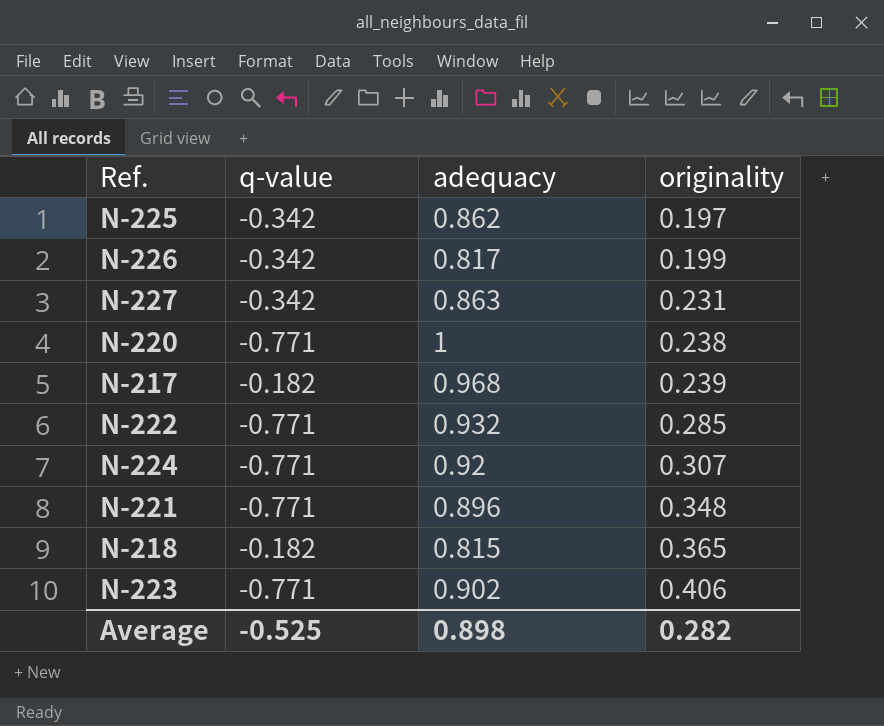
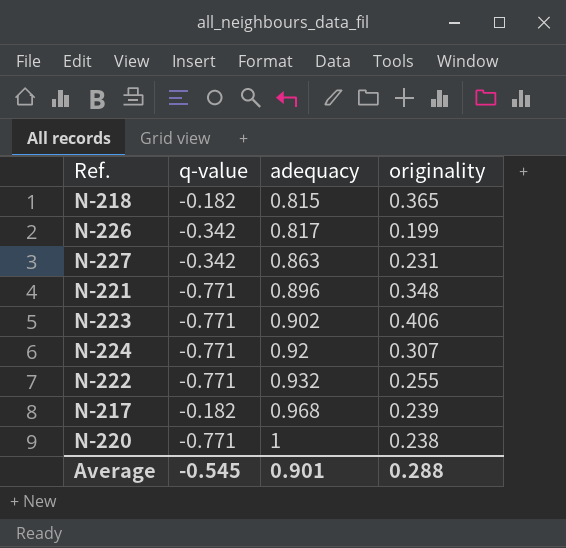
row order: originality ascending -> adequacy ascending
row N-225: -0.342 | 0.862 | 0.197 -> none
N-222 | originality: 0.285 -> 0.255
Average | q-value: -0.525 -> -0.545
Average | adequacy: 0.898 -> 0.901
Average | originality: 0.282 -> 0.288

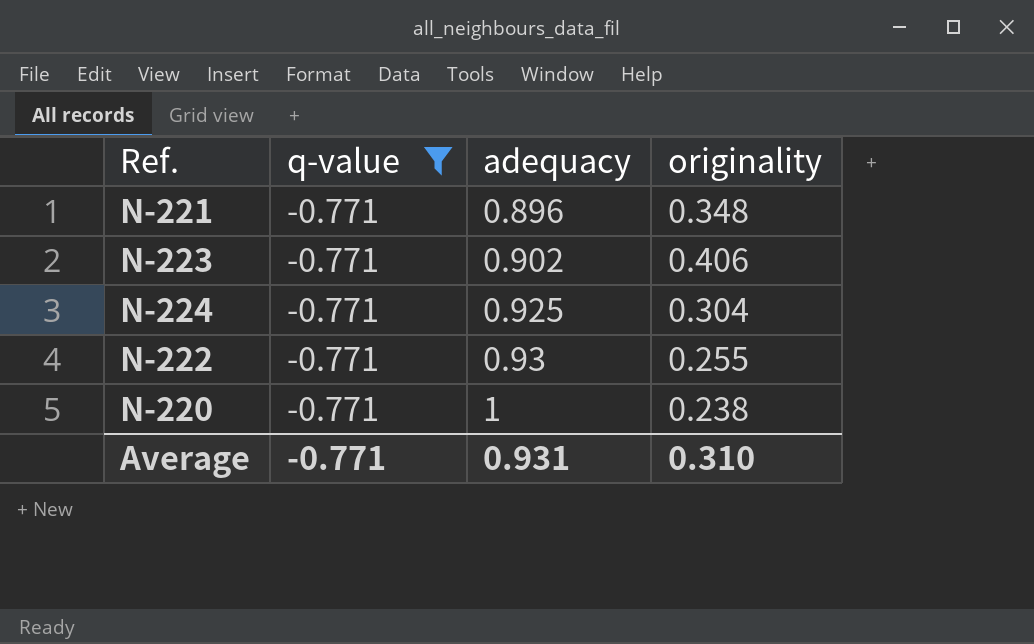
filter: none -> q-value = -0.771
N-224 | adequacy: 0.92 -> 0.925
N-224 | originality: 0.307 -> 0.304
N-222 | adequacy: 0.932 -> 0.93
Average | q-value: -0.545 -> -0.771
Average | adequacy: 0.901 -> 0.931
Average | originality: 0.288 -> 0.310

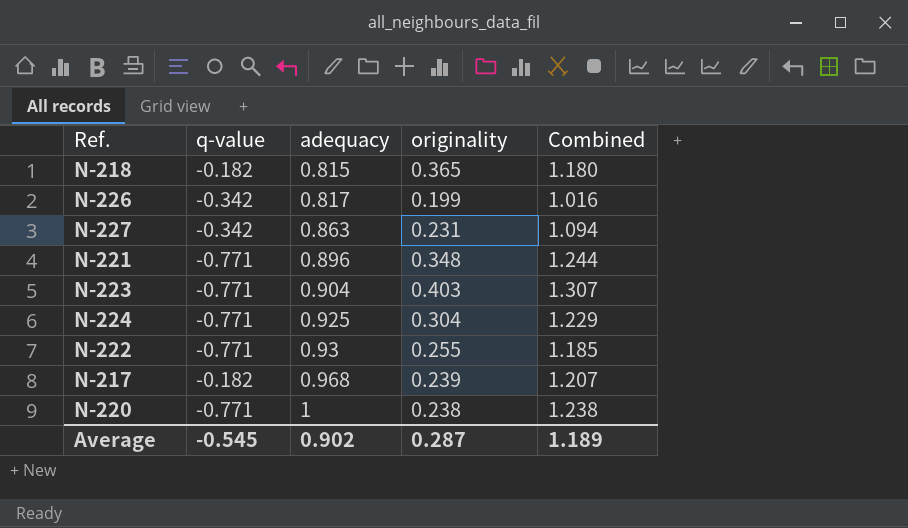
filter: q-value = -0.771 -> none
column Combined | formula: none -> [adequacy] + [originality]
N-223 | adequacy: 0.902 -> 0.904
N-223 | originality: 0.406 -> 0.403
Average | q-value: -0.771 -> -0.545
Average | adequacy: 0.931 -> 0.902
Average | originality: 0.310 -> 0.287

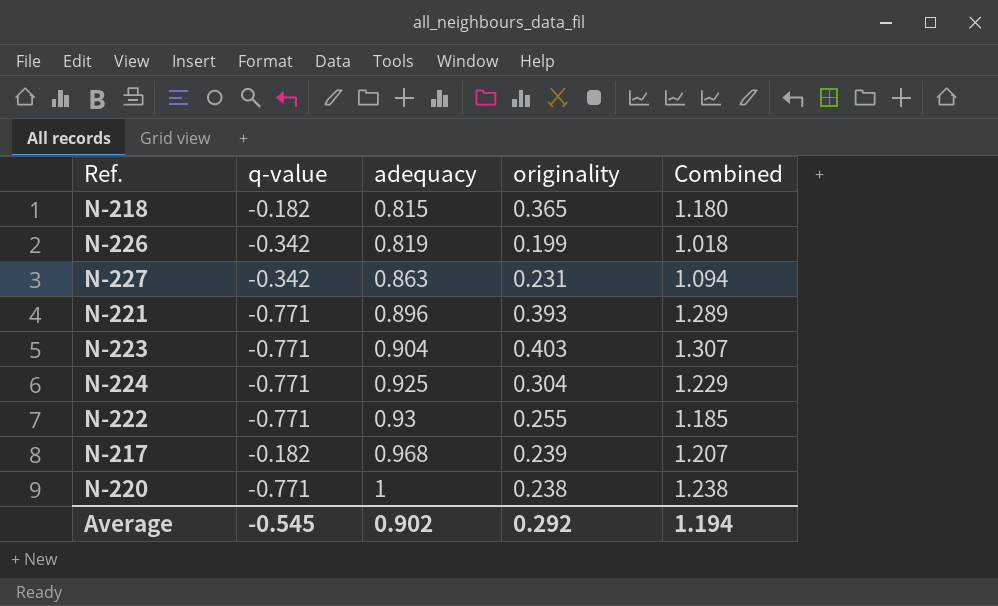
N-226 | adequacy: 0.817 -> 0.819
N-226 | Combined: 1.016 -> 1.018
N-221 | originality: 0.348 -> 0.393
N-221 | Combined: 1.244 -> 1.289
Average | originality: 0.287 -> 0.292
Average | Combined: 1.189 -> 1.194

